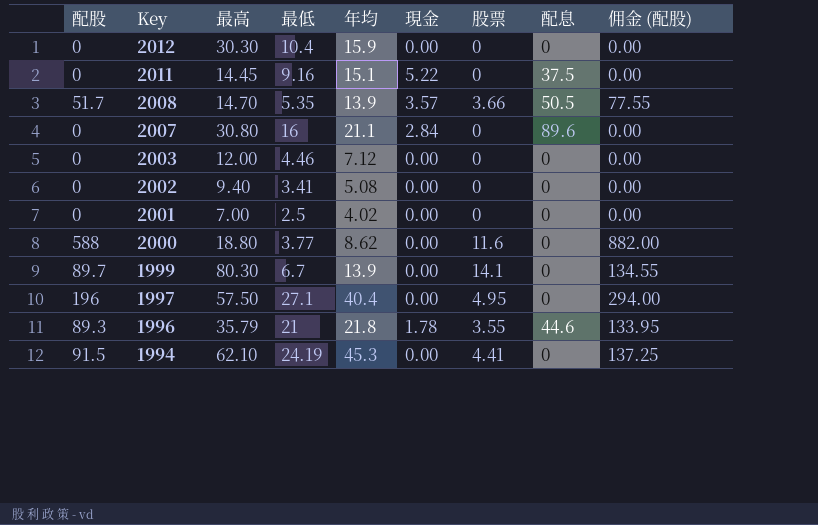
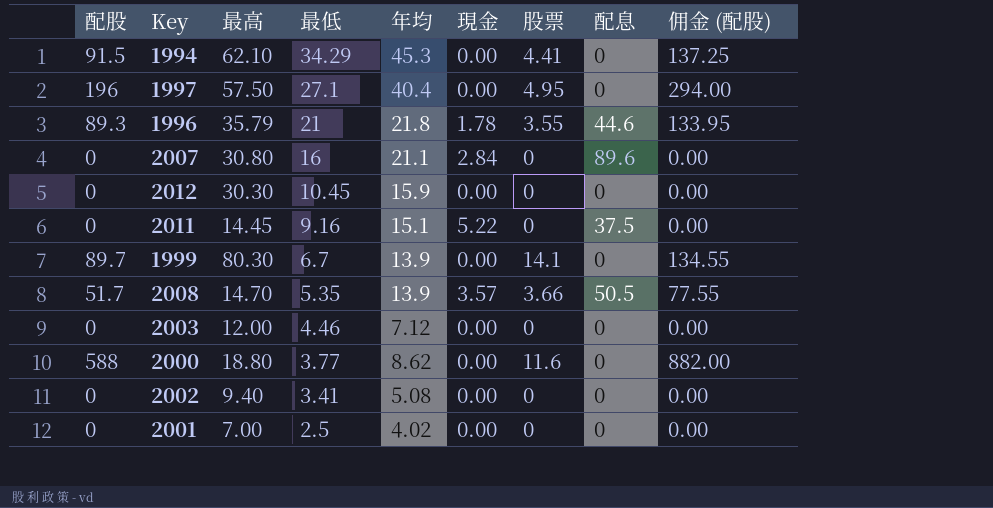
row order: Key descending -> 最低 descending
1994 | 最低: 24.19 -> 34.29
2012 | 最低: 10.4 -> 10.45

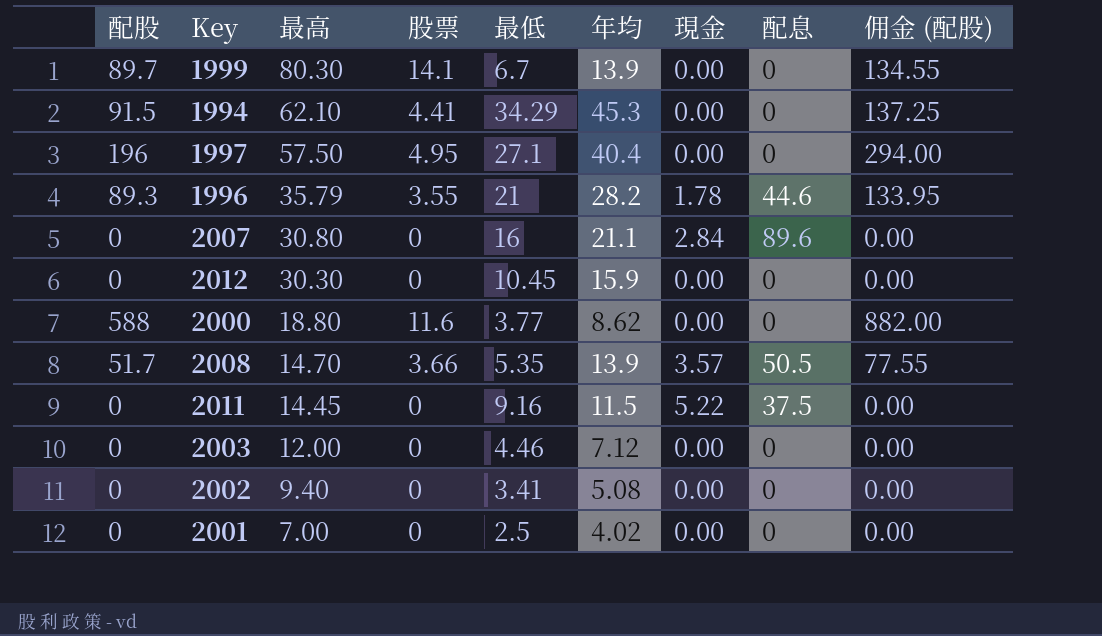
row order: 最低 descending -> 最高 descending
column 股票 | position: 7 -> 4
1996 | 年均: 21.8 -> 28.2
2011 | 年均: 15.1 -> 11.5

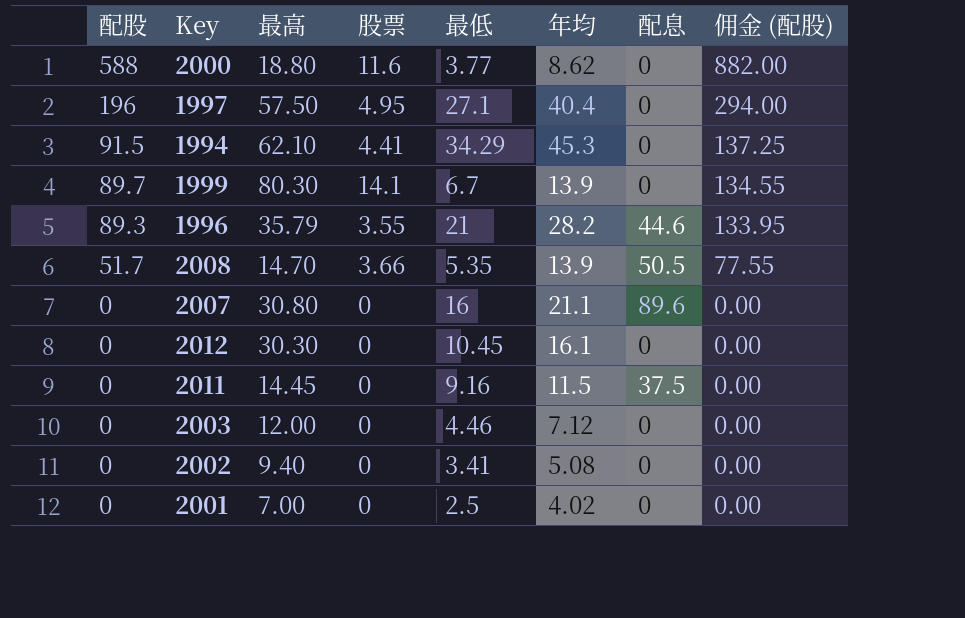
row order: 最高 descending -> 配股 descending
column 現金 | position: 7 -> none
2012 | 年均: 15.9 -> 16.1

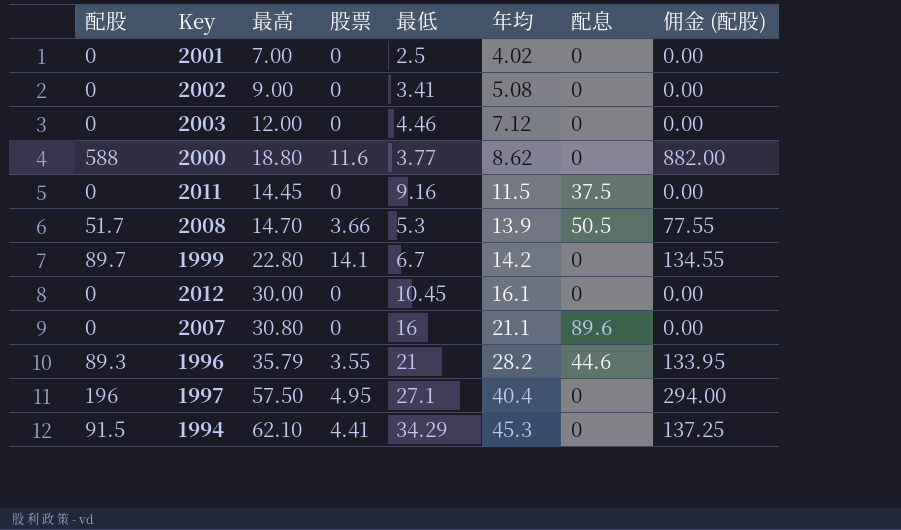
row order: 配股 descending -> 年均 ascending
2002 | 最高: 9.40 -> 9.00
2008 | 最低: 5.35 -> 5.3
1999 | 最高: 80.30 -> 22.80
1999 | 年均: 13.9 -> 14.2
2012 | 最高: 30.30 -> 30.00

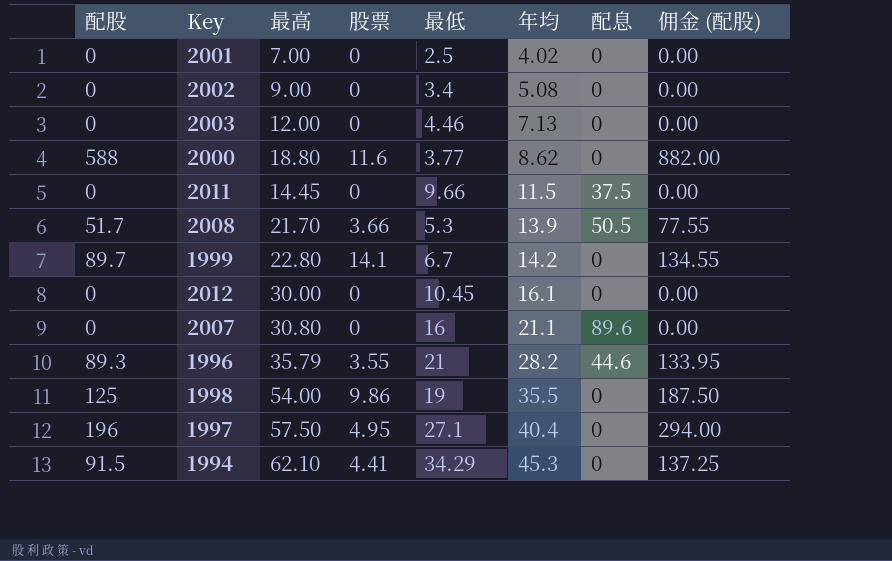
2002 | 最低: 3.41 -> 3.4
2003 | 年均: 7.12 -> 7.13
2011 | 最低: 9.16 -> 9.66
2008 | 最高: 14.70 -> 21.70
row 1998: none -> 125 | 54.00 | 9.86 | 19 | 35.5 | 0 | 187.50

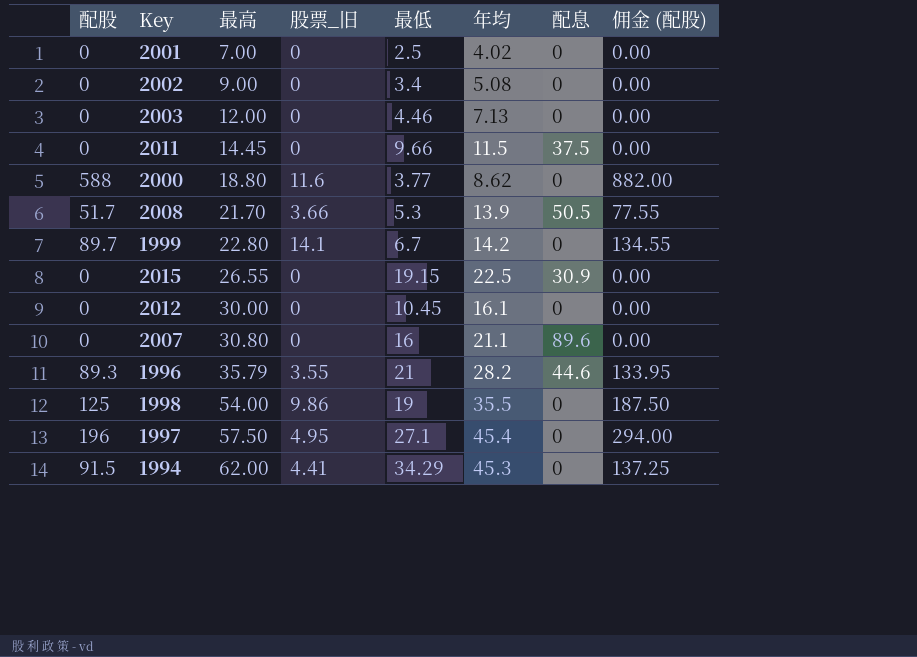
row order: 年均 ascending -> 最高 ascending
column name: 股票 -> 股票_旧
row 2015: none -> 0 | 26.55 | 0 | 19.15 | 22.5 | 30.9 | 0.00
1997 | 年均: 40.4 -> 45.4
1994 | 最高: 62.10 -> 62.00

